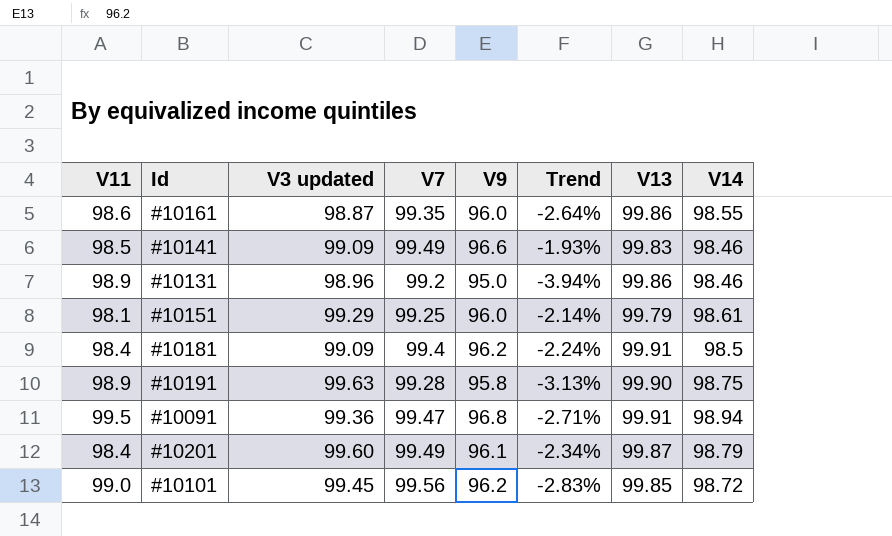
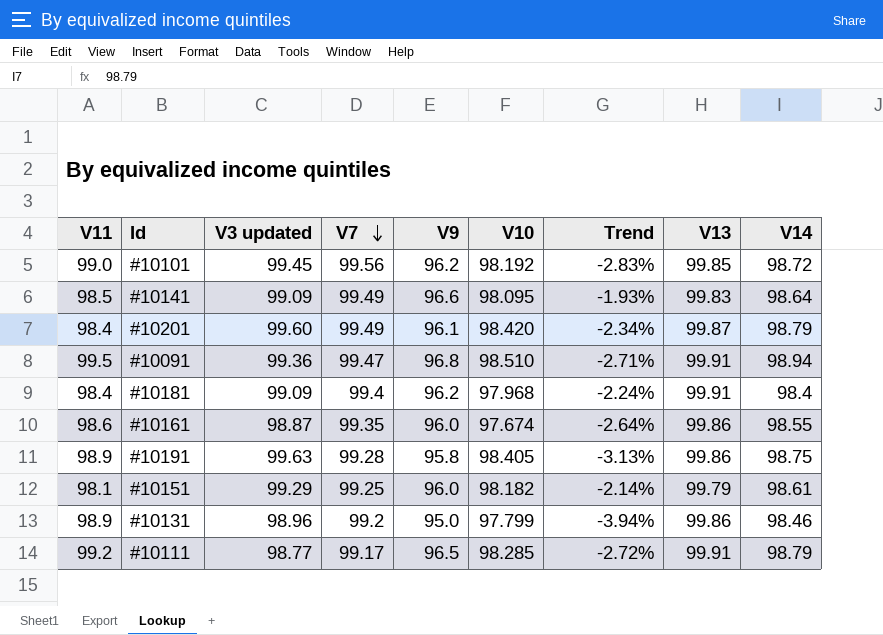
row order: none -> V7 descending
column V10 | position: none -> 6
#10141 | V14: 98.46 -> 98.64
#10181 | V14: 98.5 -> 98.4
#10191 | V13: 99.90 -> 99.86
row #10111: none -> 99.2 | 98.77 | 99.17 | 96.5 | 98.285 | -2.72% | 99.91 | 98.79

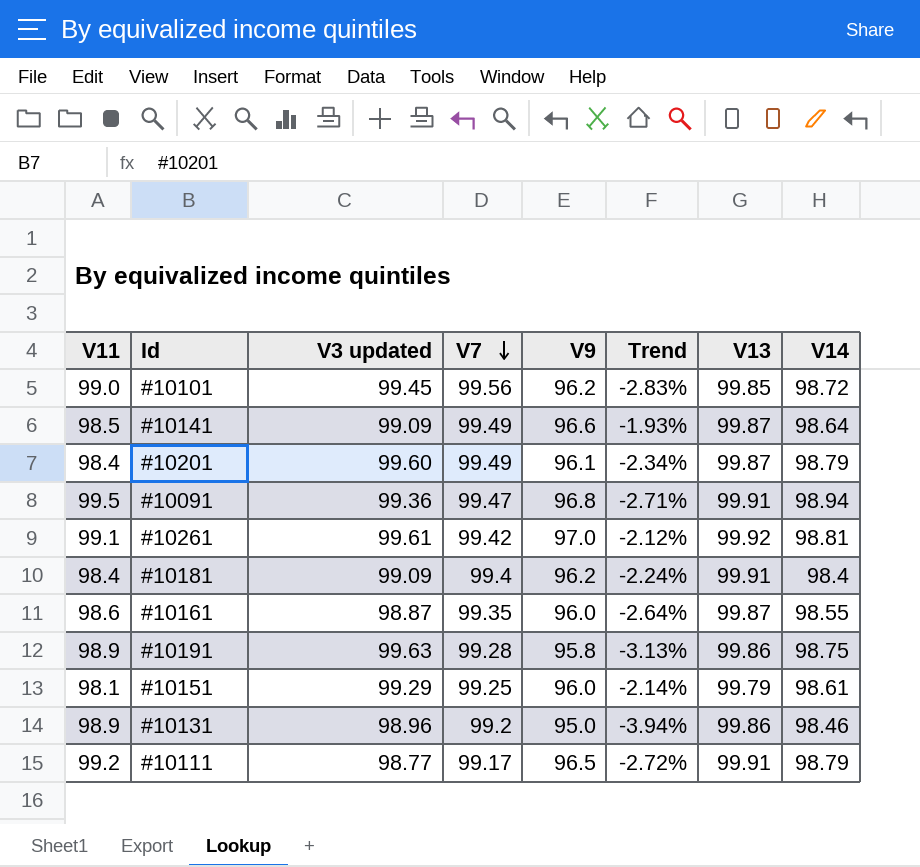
column V10 | position: 6 -> none
#10141 | V13: 99.83 -> 99.87
row #10261: none -> 99.1 | 99.61 | 99.42 | 97.0 | -2.12% | 99.92 | 98.81
#10161 | V13: 99.86 -> 99.87

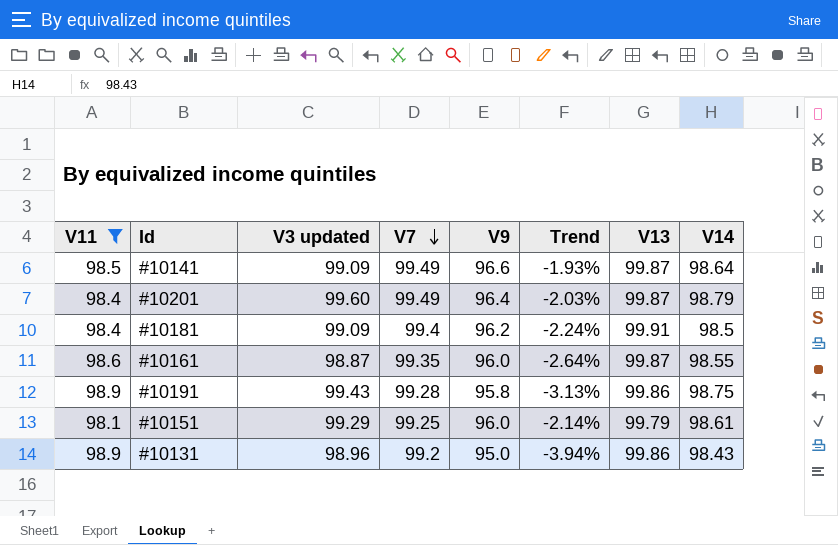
filter: none -> V11 <= 98.9
#10201 | V9: 96.1 -> 96.4
#10201 | Trend: -2.34% -> -2.03%
#10181 | V14: 98.4 -> 98.5
#10191 | V3 updated: 99.63 -> 99.43
#10131 | V14: 98.46 -> 98.43

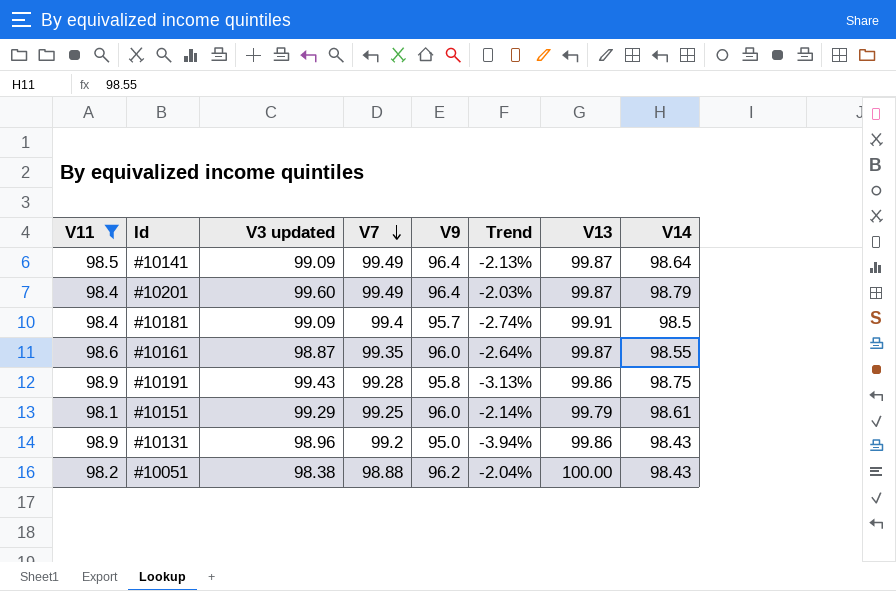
#10141 | V9: 96.6 -> 96.4
#10141 | Trend: -1.93% -> -2.13%
#10181 | V9: 96.2 -> 95.7
#10181 | Trend: -2.24% -> -2.74%
row #10051: none -> 98.2 | 98.38 | 98.88 | 96.2 | -2.04% | 100.00 | 98.43

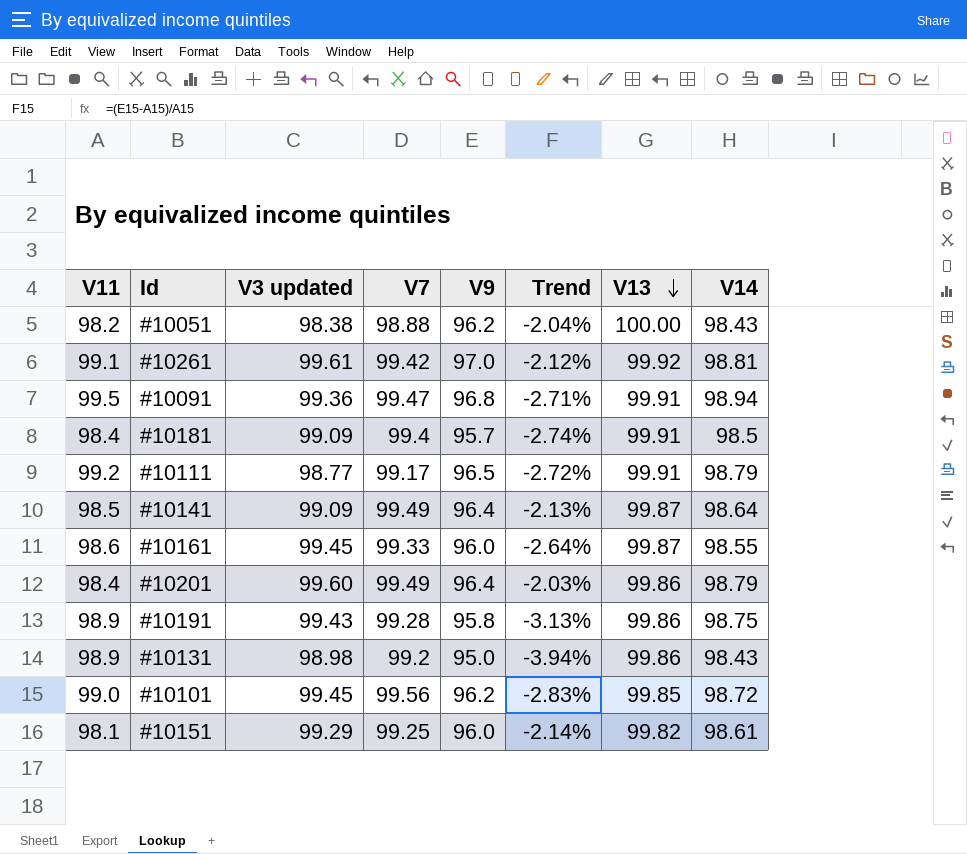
filter: V11 <= 98.9 -> none
row order: V7 descending -> V13 descending
#10161 | V3 updated: 98.87 -> 99.45
#10161 | V7: 99.35 -> 99.33
#10201 | V13: 99.87 -> 99.86
#10131 | V3 updated: 98.96 -> 98.98
#10151 | V13: 99.79 -> 99.82

